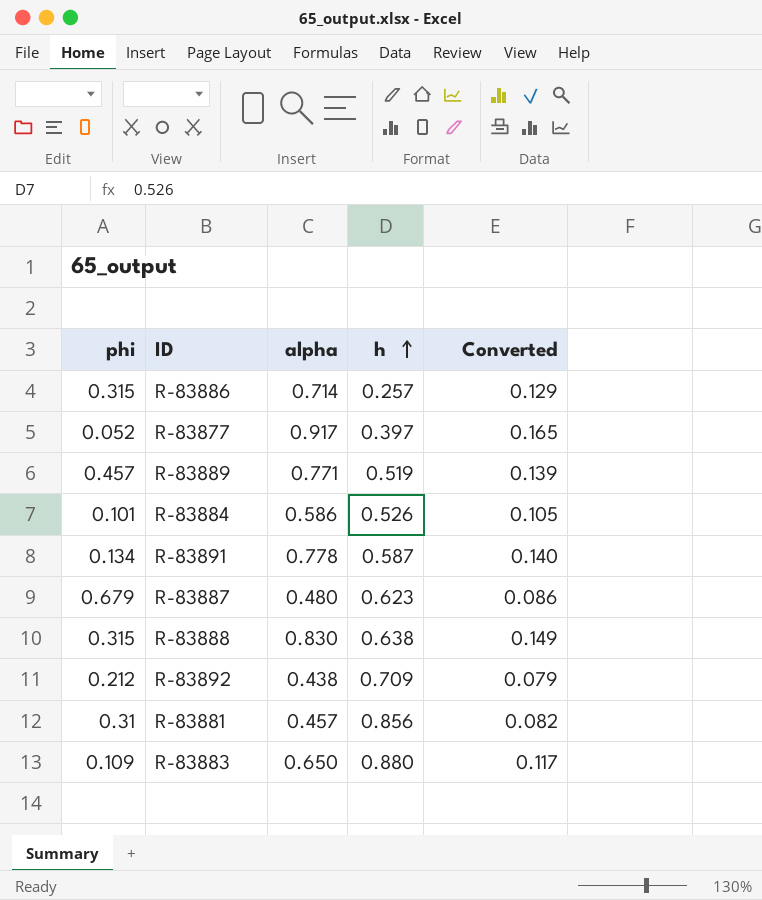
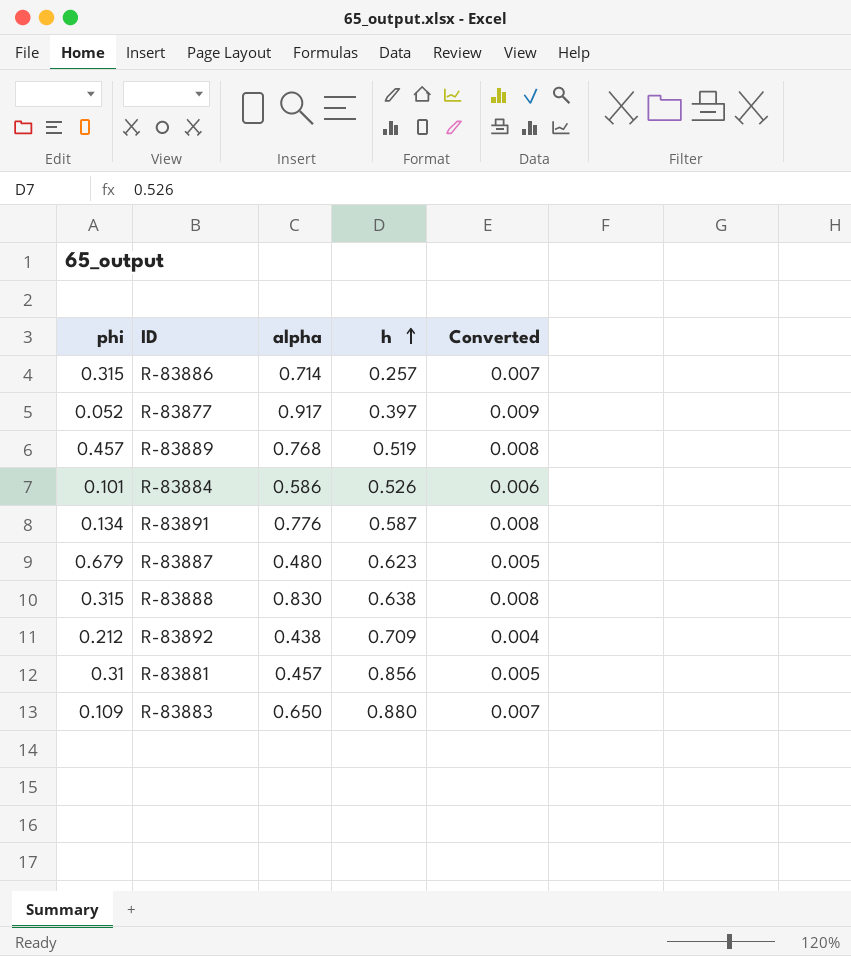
column Converted | formula: [alpha] * 0.18 -> [alpha] * 0.01
R-83889 | alpha: 0.771 -> 0.768
R-83891 | alpha: 0.778 -> 0.776

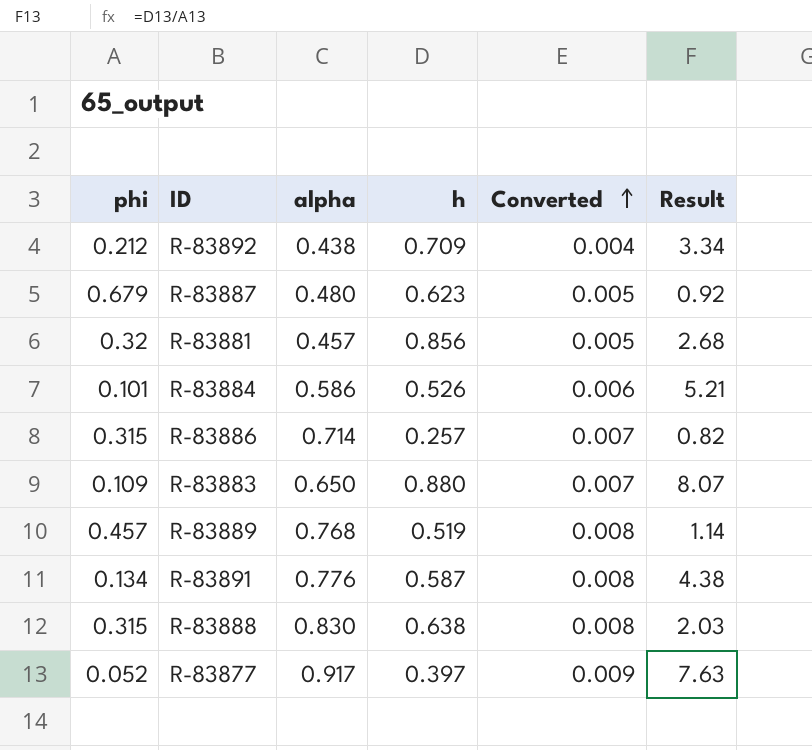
row order: h ascending -> Converted ascending
column Result | formula: none -> [h] / [phi]
R-83881 | phi: 0.31 -> 0.32

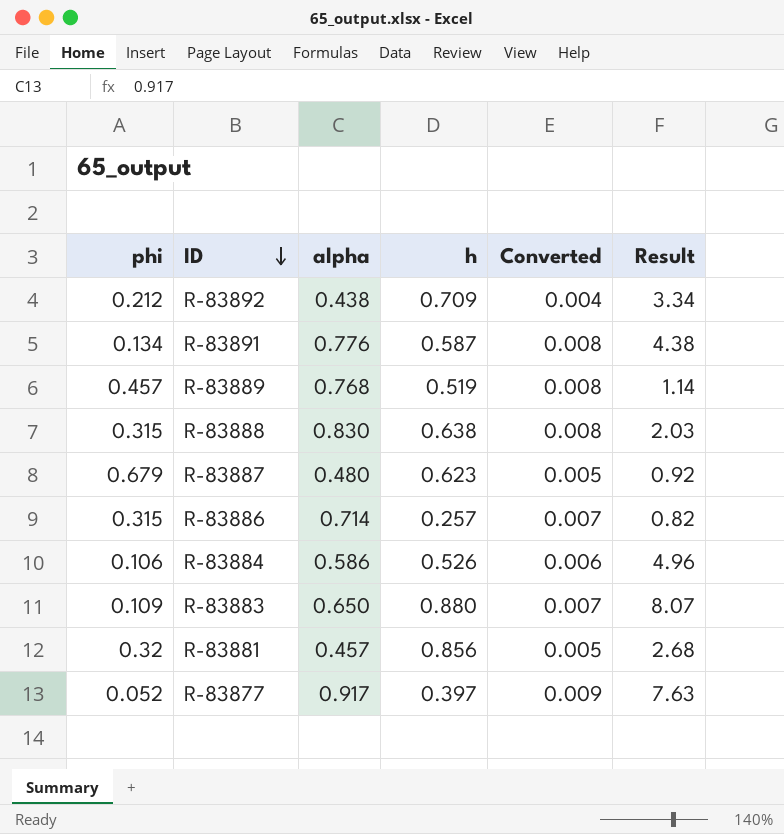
row order: Converted ascending -> ID descending
R-83884 | phi: 0.101 -> 0.106
R-83884 | Result: 5.21 -> 4.96

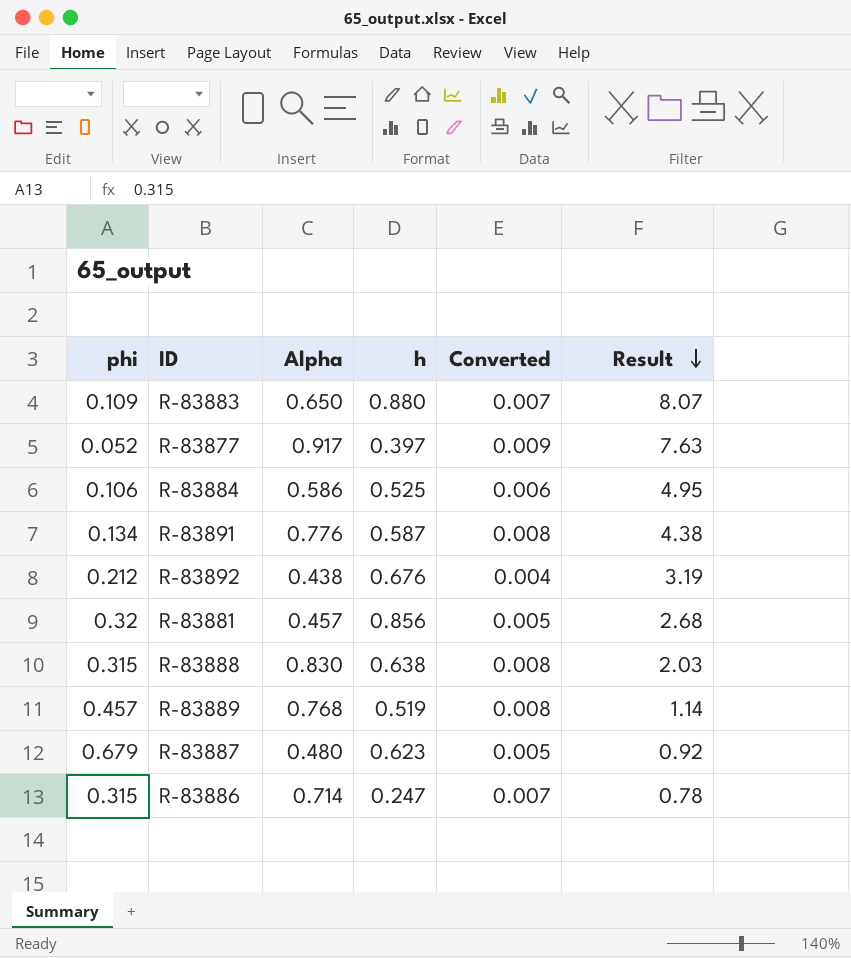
row order: ID descending -> Result descending
column name: alpha -> Alpha
R-83884 | h: 0.526 -> 0.525
R-83884 | Result: 4.96 -> 4.95
R-83892 | h: 0.709 -> 0.676
R-83892 | Result: 3.34 -> 3.19
R-83886 | h: 0.257 -> 0.247
R-83886 | Result: 0.82 -> 0.78

